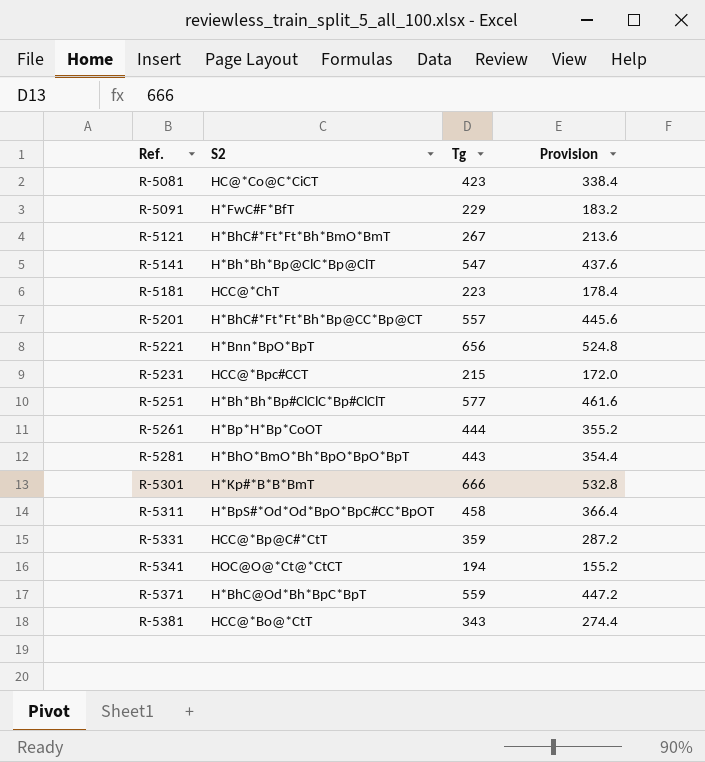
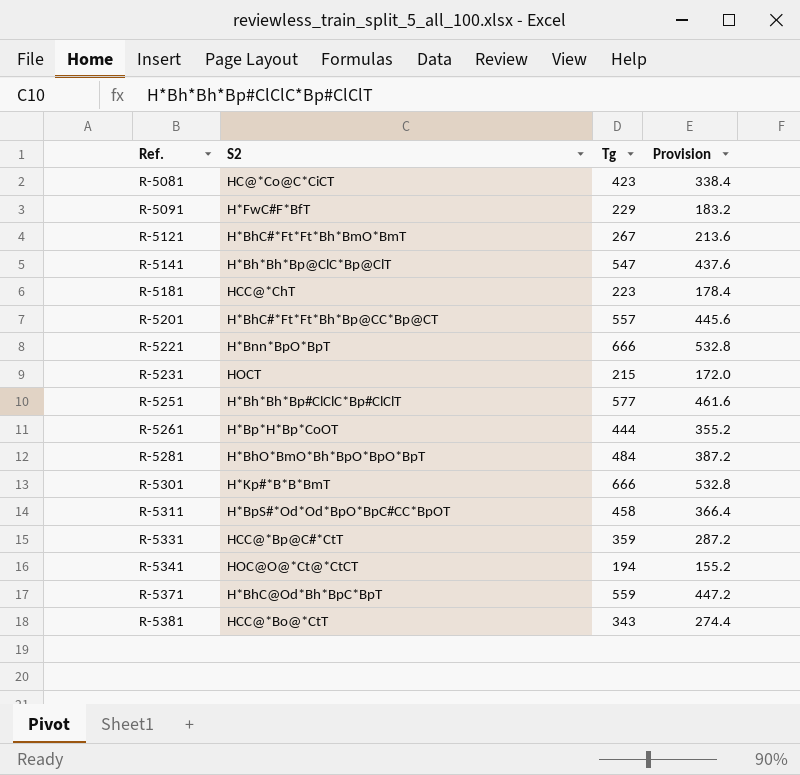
R-5221 | Tg: 656 -> 666
R-5221 | Provision: 524.8 -> 532.8
R-5231 | S2: HCC@*Bpc#CCT -> HOCT
R-5281 | Tg: 443 -> 484
R-5281 | Provision: 354.4 -> 387.2

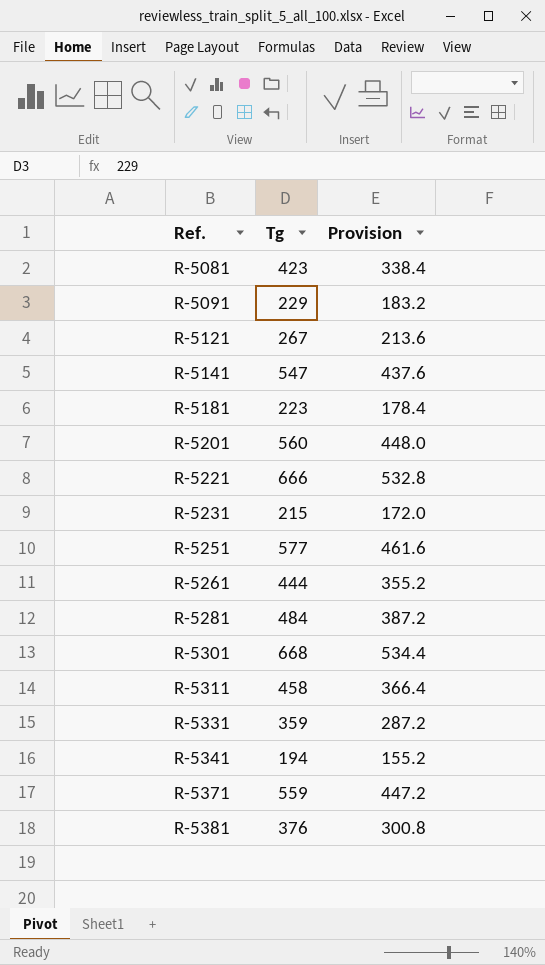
column S2 | position: 2 -> none
R-5201 | Tg: 557 -> 560
R-5201 | Provision: 445.6 -> 448.0
R-5301 | Tg: 666 -> 668
R-5301 | Provision: 532.8 -> 534.4
R-5381 | Tg: 343 -> 376
R-5381 | Provision: 274.4 -> 300.8

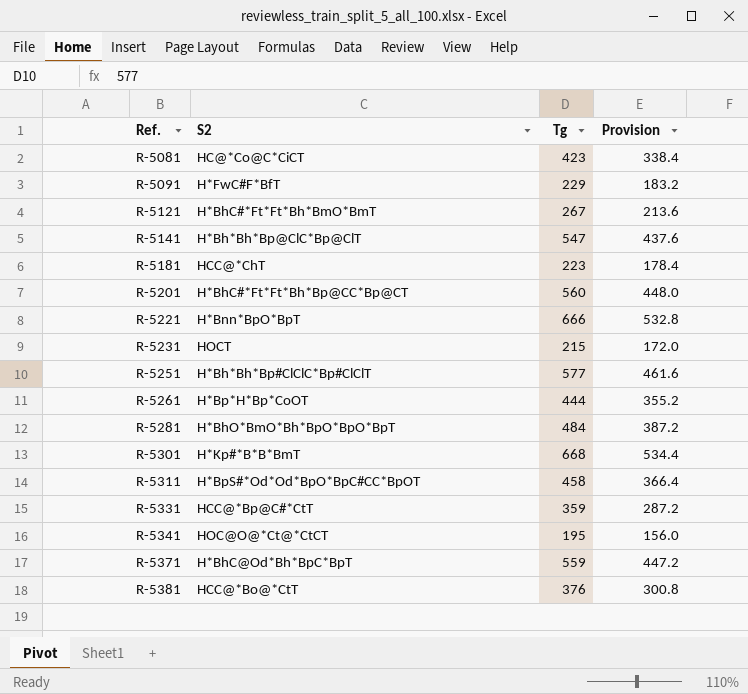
column S2 | position: none -> 2
R-5341 | Tg: 194 -> 195
R-5341 | Provision: 155.2 -> 156.0

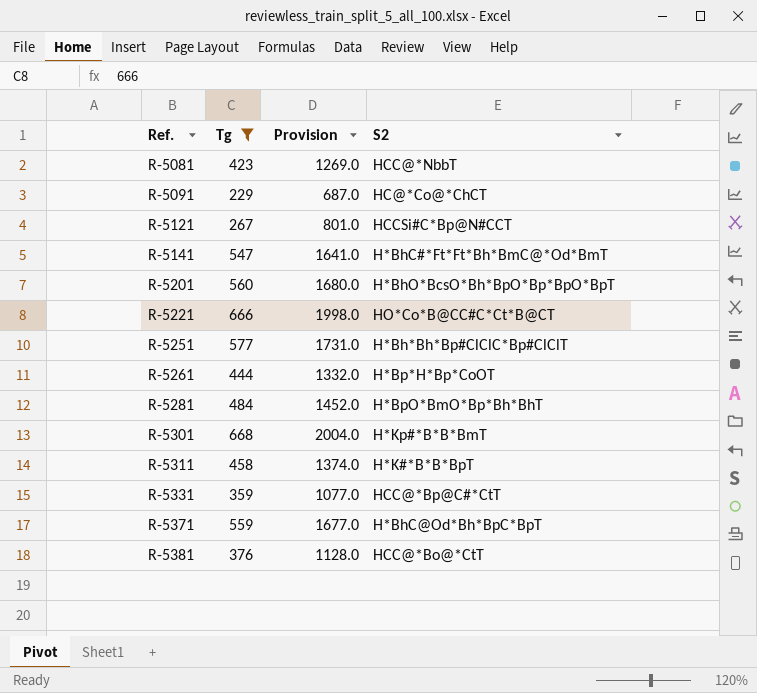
filter: none -> Tg >= 229
column Provision | formula: [Tg] * 0.8 -> [Tg] * 3
column S2 | position: 2 -> 4
R-5081 | S2: HC@*Co@C*CiCT -> HCC@*NbbT
R-5091 | S2: H*FwC#F*BfT -> HC@*Co@*ChCT
R-5121 | S2: H*BhC#*Ft*Ft*Bh*BmO*BmT -> HCCSi#C*Bp@N#CCT
R-5141 | S2: H*Bh*Bh*Bp@ClC*Bp@ClT -> H*BhC#*Ft*Ft*Bh*BmC@*Od*BmT
R-5201 | S2: H*BhC#*Ft*Ft*Bh*Bp@CC*Bp@CT -> H*BhO*BcsO*Bh*BpO*Bp*BpO*BpT
R-5221 | S2: H*Bnn*BpO*BpT -> HO*Co*B@CC#C*Ct*B@CT
R-5281 | S2: H*BhO*BmO*Bh*BpO*BpO*BpT -> H*BpO*BmO*Bp*Bh*BhT
R-5311 | S2: H*BpS#*Od*Od*BpO*BpC#CC*BpOT -> H*K#*B*B*BpT

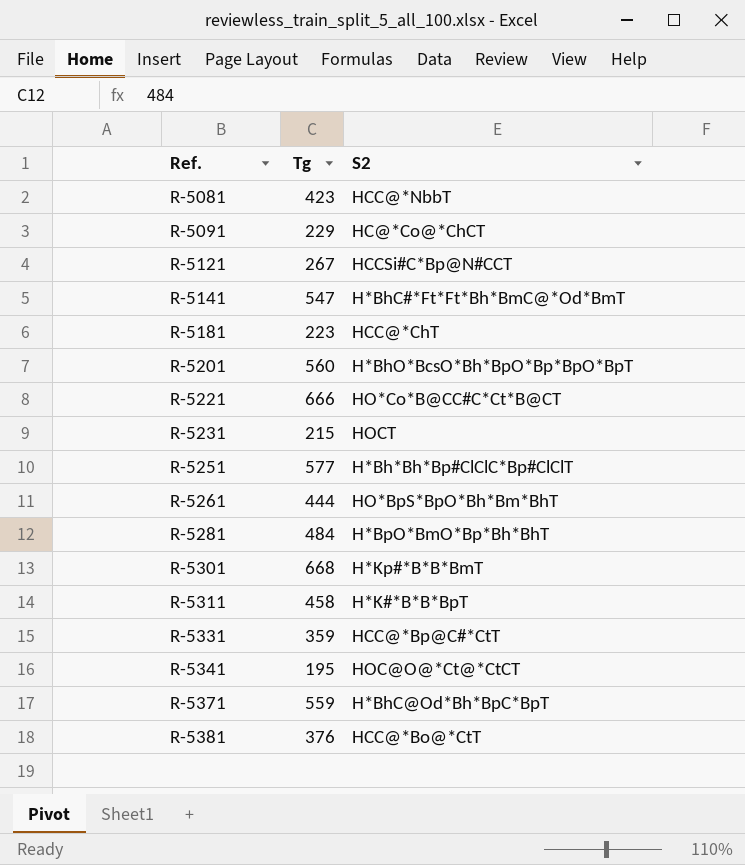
filter: Tg >= 229 -> none
column Provision | formula: [Tg] * 3 -> none
R-5261 | S2: H*Bp*H*Bp*CoOT -> HO*BpS*BpO*Bh*Bm*BhT

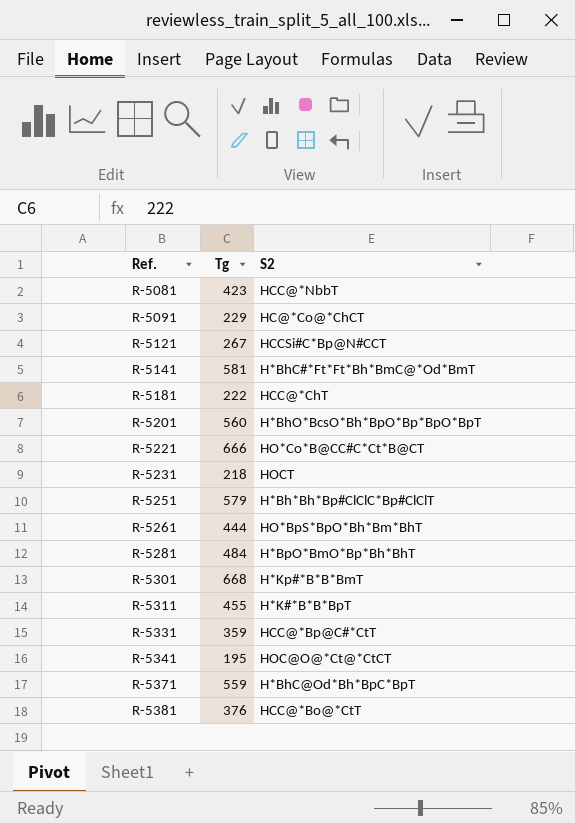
R-5141 | Tg: 547 -> 581
R-5181 | Tg: 223 -> 222
R-5231 | Tg: 215 -> 218
R-5251 | Tg: 577 -> 579
R-5311 | Tg: 458 -> 455

